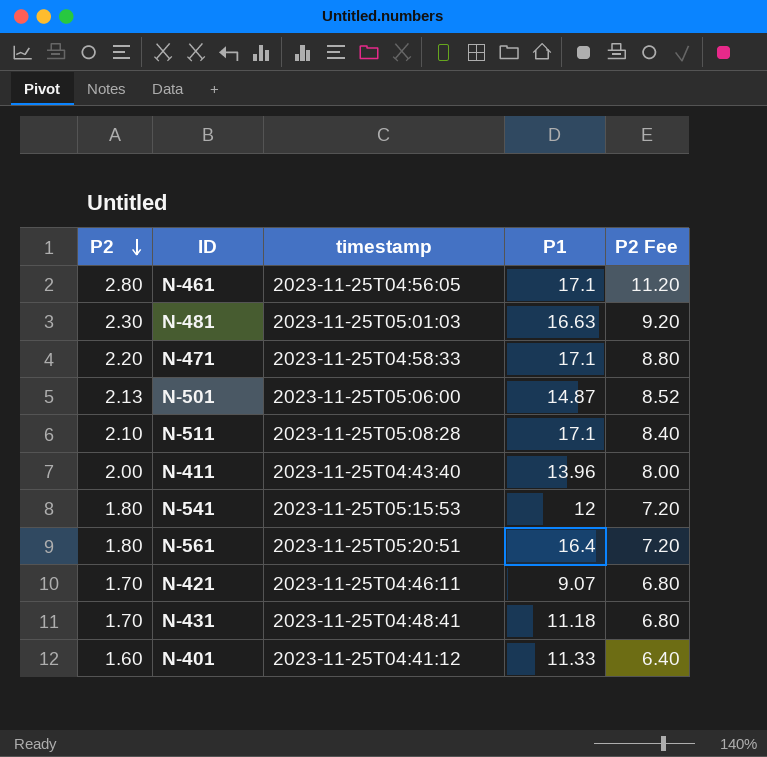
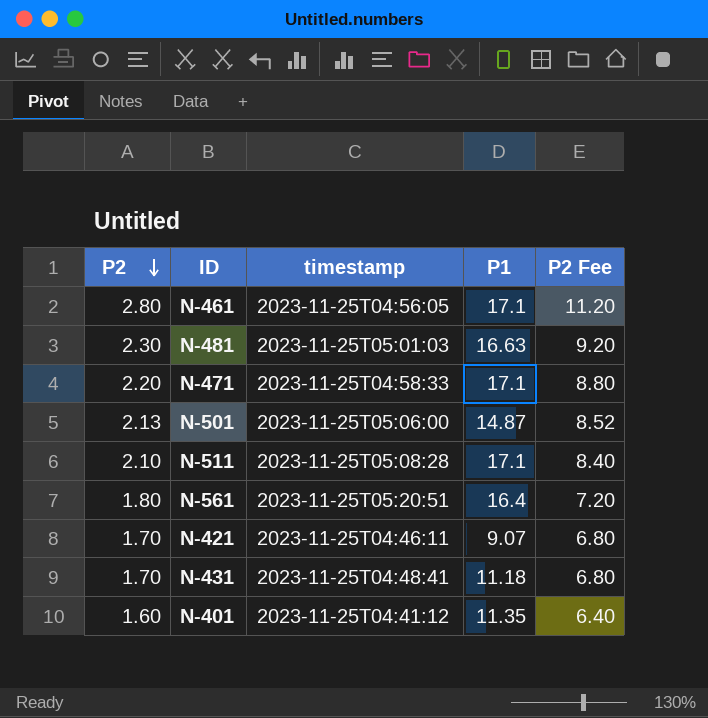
row N-411: 2.00 | 2023-11-25T04:43:40 | 13.96 | 8.00 -> none
row N-541: 1.80 | 2023-11-25T05:15:53 | 12 | 7.20 -> none
N-401 | P1: 11.33 -> 11.35

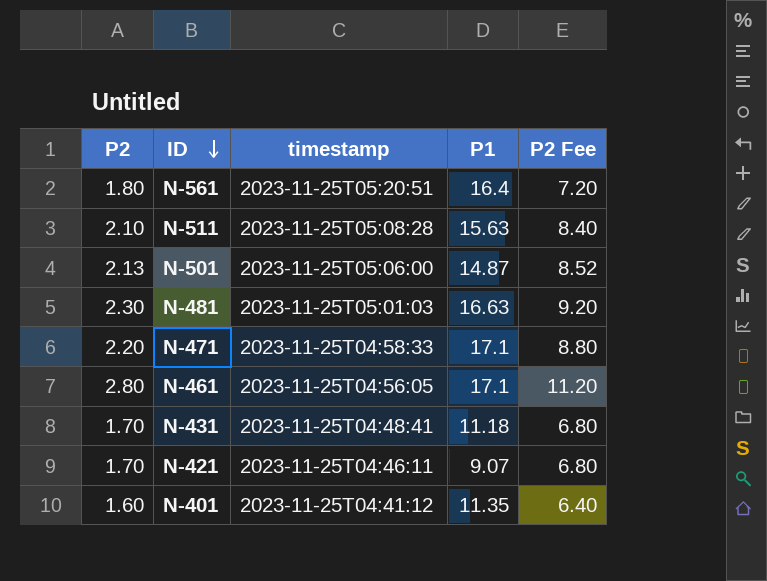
row order: P2 descending -> ID descending
N-511 | P1: 17.1 -> 15.63

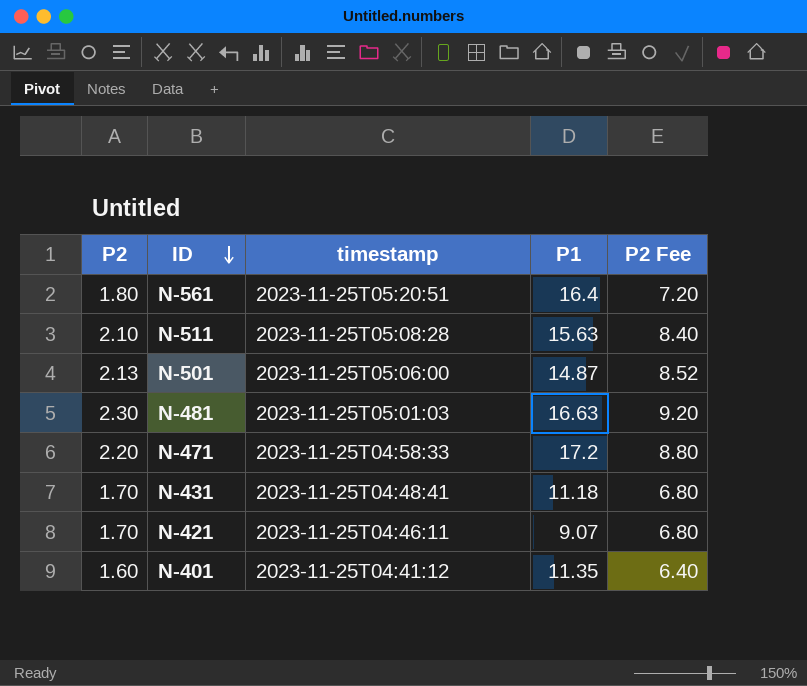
row N-461: 2.80 | 2023-11-25T04:56:05 | 17.1 | 11.20 -> none
N-471 | P1: 17.1 -> 17.2

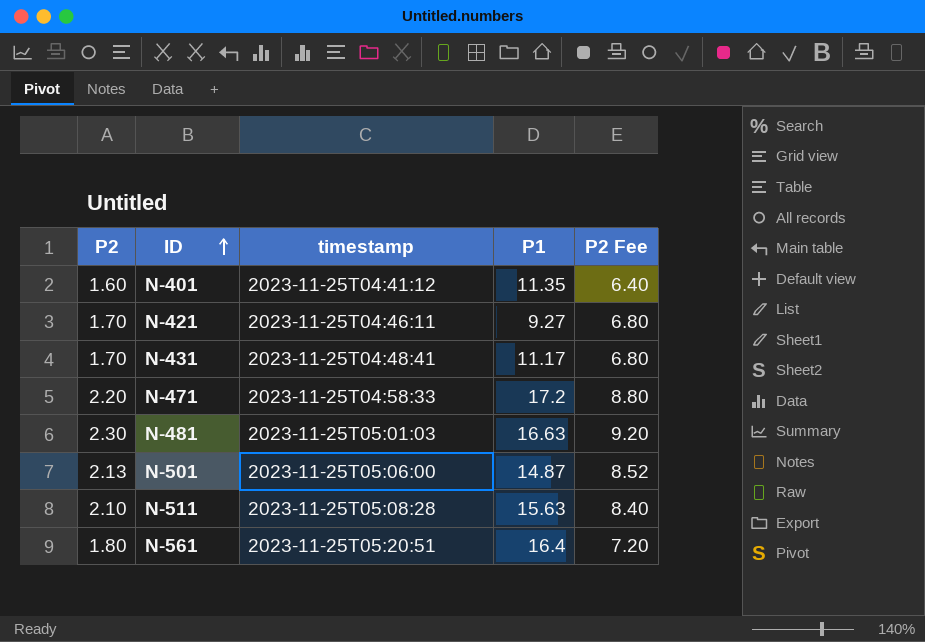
row order: ID descending -> ID ascending
N-421 | P1: 9.07 -> 9.27
N-431 | P1: 11.18 -> 11.17

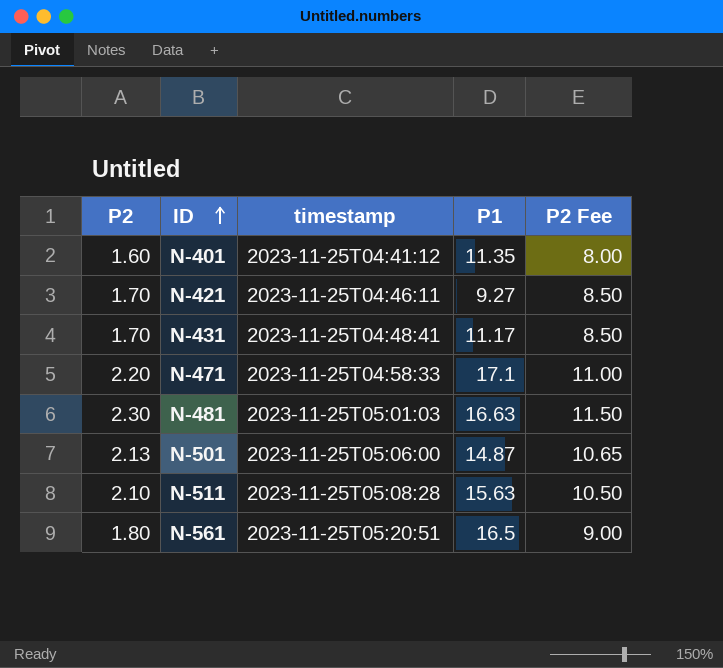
column P2 Fee | formula: [P2] * 4 -> [P2] * 5
N-471 | P1: 17.2 -> 17.1
N-561 | P1: 16.4 -> 16.5

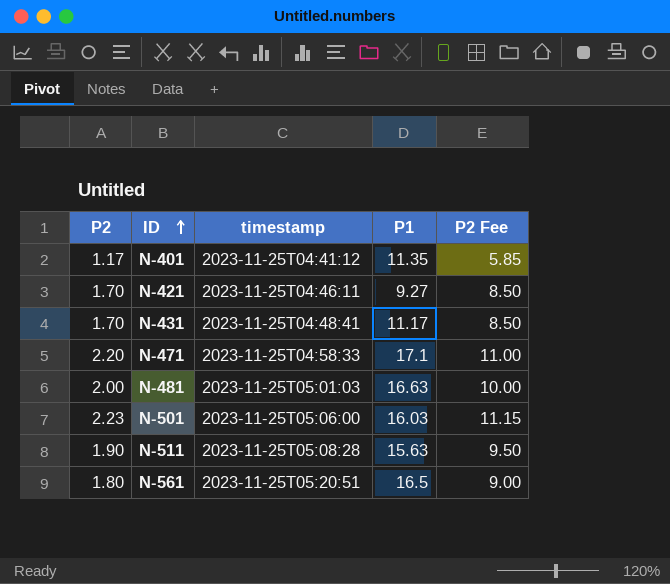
N-401 | P2: 1.60 -> 1.17
N-401 | P2 Fee: 8.00 -> 5.85
N-481 | P2: 2.30 -> 2.00
N-481 | P2 Fee: 11.50 -> 10.00
N-501 | P2: 2.13 -> 2.23
N-501 | P1: 14.87 -> 16.03
N-501 | P2 Fee: 10.65 -> 11.15
N-511 | P2: 2.10 -> 1.90
N-511 | P2 Fee: 10.50 -> 9.50

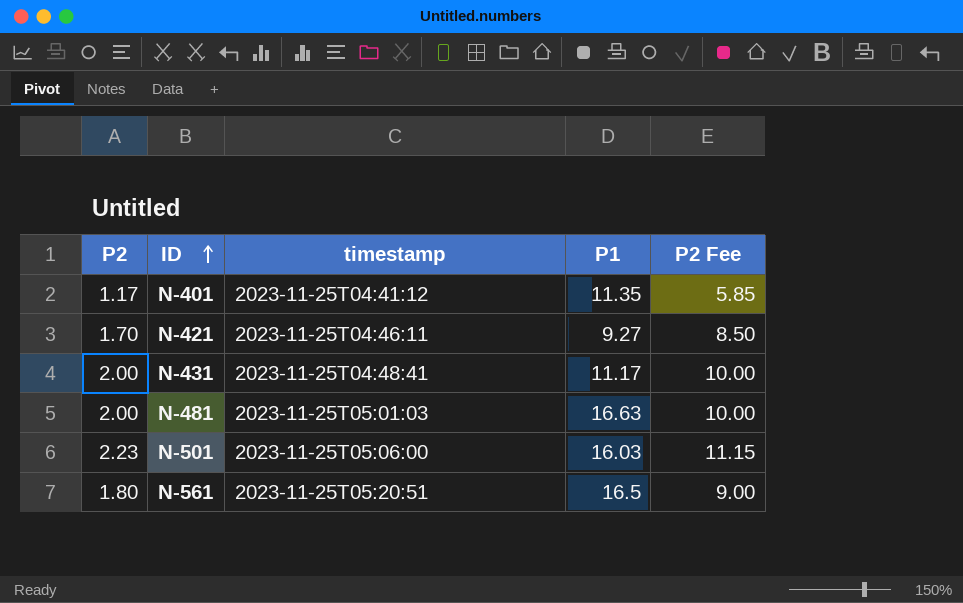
row N-471: 2.20 | 2023-11-25T04:58:33 | 17.1 | 11.00 -> none
row N-511: 1.90 | 2023-11-25T05:08:28 | 15.63 | 9.50 -> none
N-431 | P2: 1.70 -> 2.00
N-431 | P2 Fee: 8.50 -> 10.00

